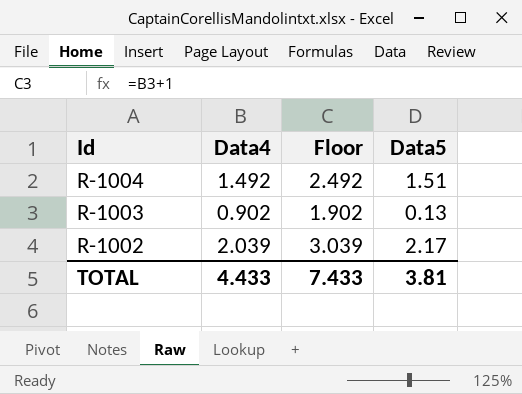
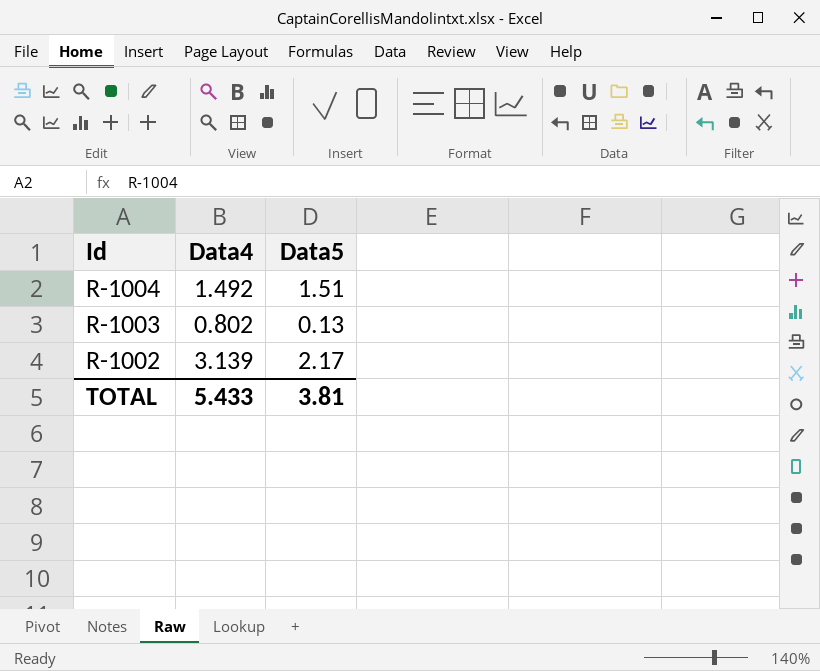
column Floor | formula: [Data4] + 1 -> none
R-1003 | Data4: 0.902 -> 0.802
R-1002 | Data4: 2.039 -> 3.139
TOTAL | Data4: 4.433 -> 5.433

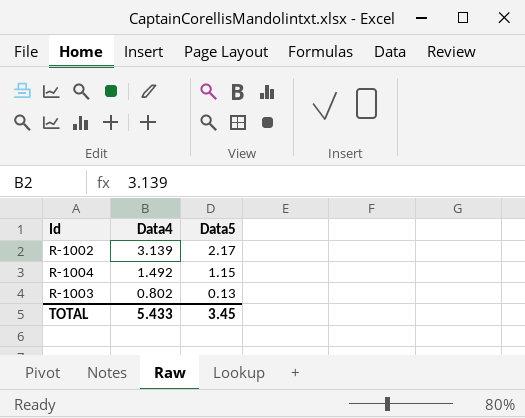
row order: Id descending -> Data4 descending
R-1004 | Data5: 1.51 -> 1.15
TOTAL | Data5: 3.81 -> 3.45

